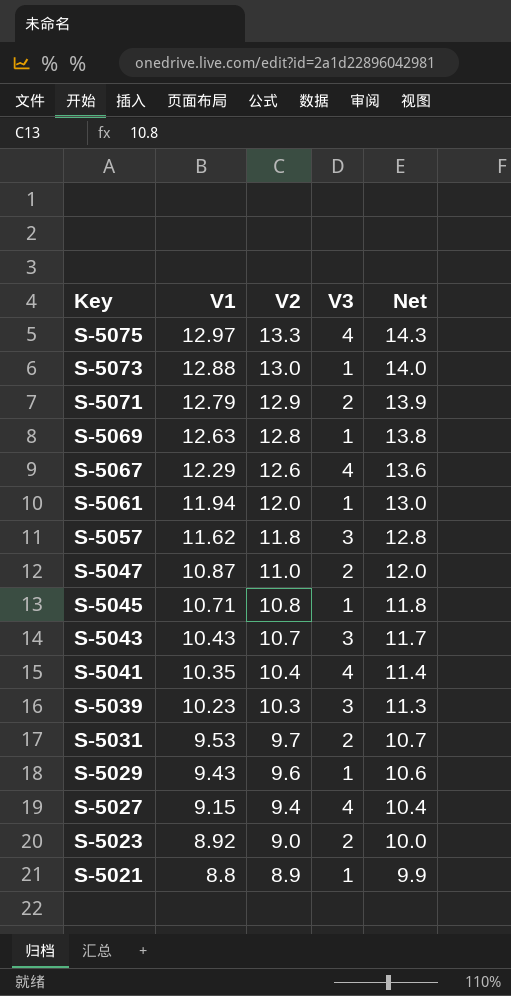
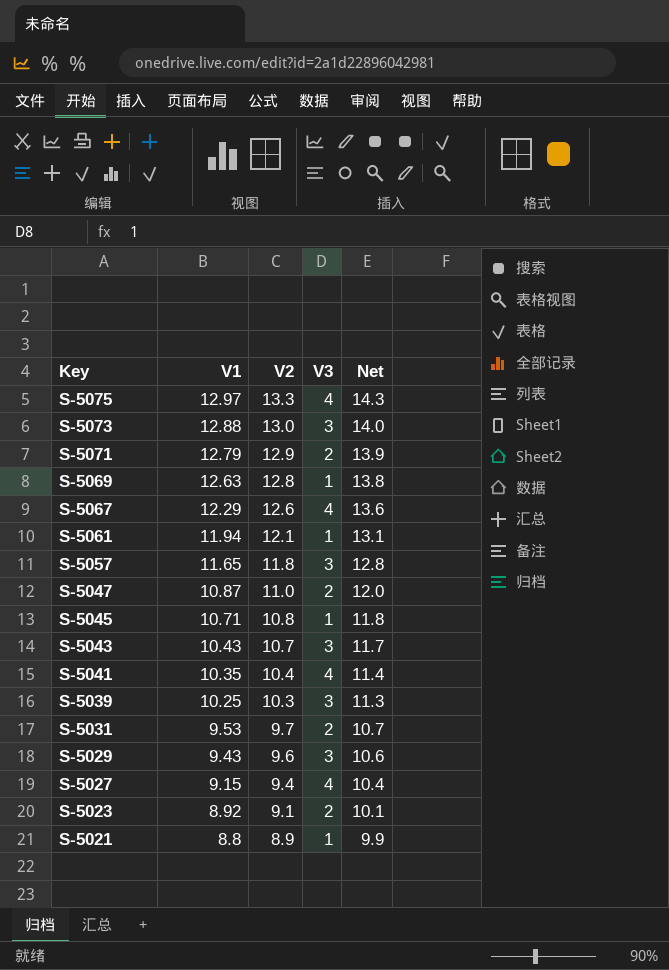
S-5073 | V3: 1 -> 3
S-5061 | V2: 12.0 -> 12.1
S-5061 | Net: 13.0 -> 13.1
S-5057 | V1: 11.62 -> 11.65
S-5039 | V1: 10.23 -> 10.25
S-5029 | V3: 1 -> 3
S-5023 | V2: 9.0 -> 9.1
S-5023 | Net: 10.0 -> 10.1

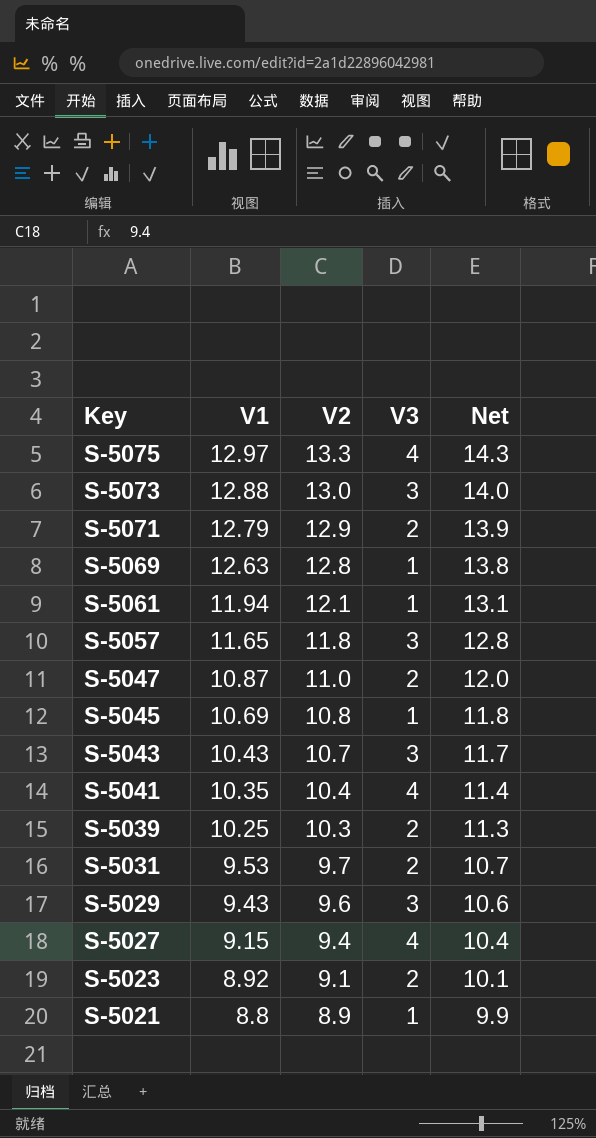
row S-5067: 12.29 | 12.6 | 4 | 13.6 -> none
S-5045 | V1: 10.71 -> 10.69
S-5039 | V3: 3 -> 2

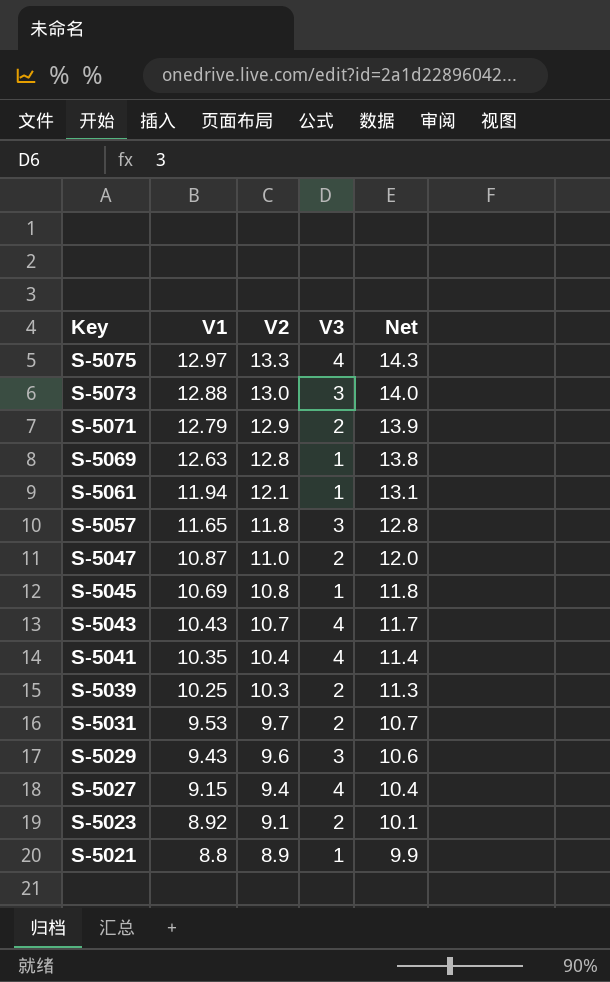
S-5043 | V3: 3 -> 4

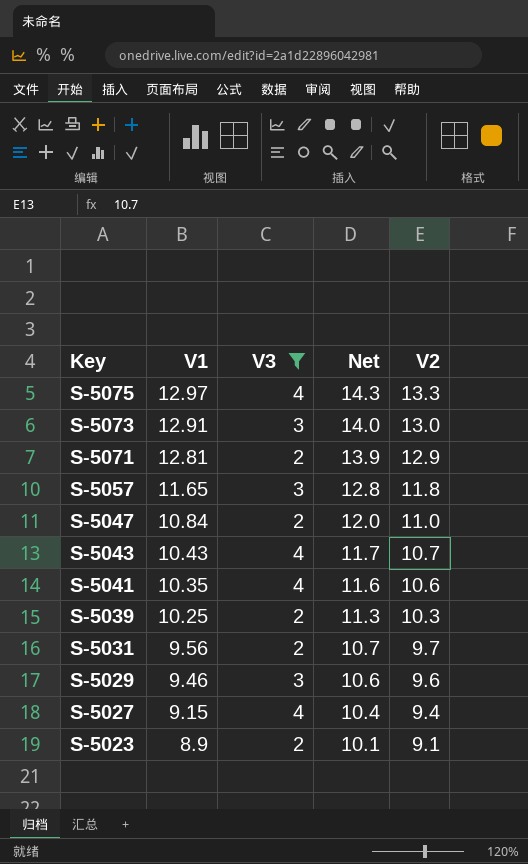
filter: none -> V3 != 1
column V2 | position: 3 -> 5
S-5073 | V1: 12.88 -> 12.91
S-5071 | V1: 12.79 -> 12.81
S-5047 | V1: 10.87 -> 10.84
S-5041 | Net: 11.4 -> 11.6
S-5041 | V2: 10.4 -> 10.6
S-5031 | V1: 9.53 -> 9.56
S-5029 | V1: 9.43 -> 9.46
S-5023 | V1: 8.92 -> 8.9

